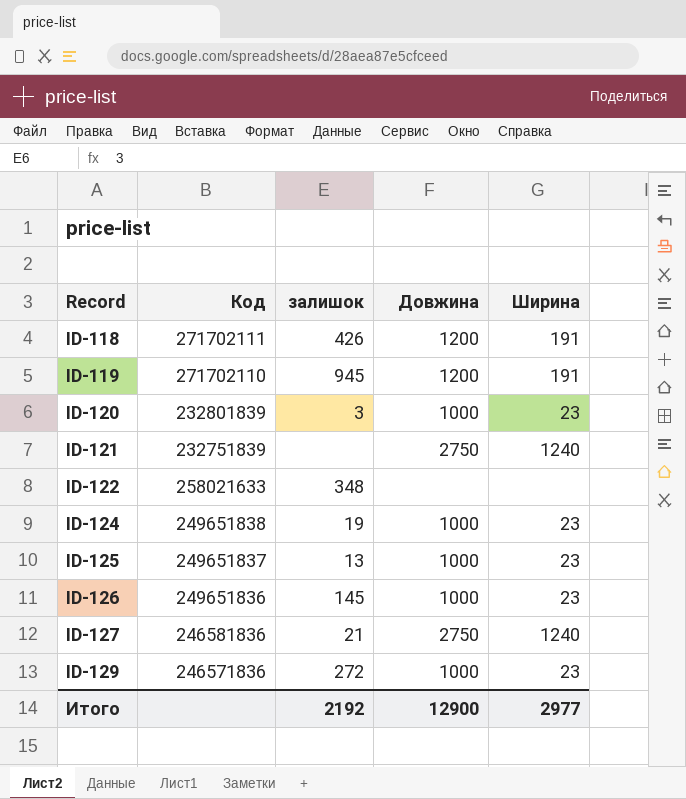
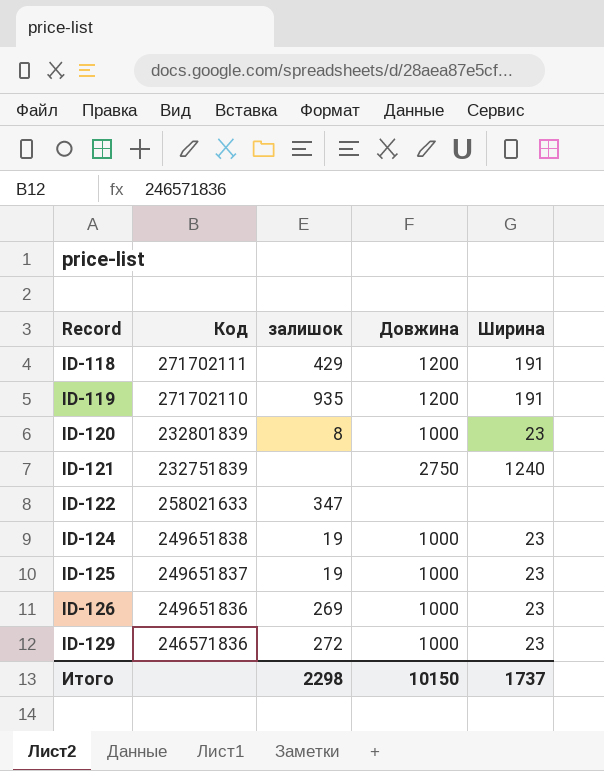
row ID-127: 246581836 | 21 | 2750 | 1240 -> none
ID-118 | залишок: 426 -> 429
ID-119 | залишок: 945 -> 935
ID-120 | залишок: 3 -> 8
ID-122 | залишок: 348 -> 347
ID-125 | залишок: 13 -> 19
ID-126 | залишок: 145 -> 269
Итого | залишок: 2192 -> 2298
Итого | Довжина: 12900 -> 10150
Итого | Ширина: 2977 -> 1737

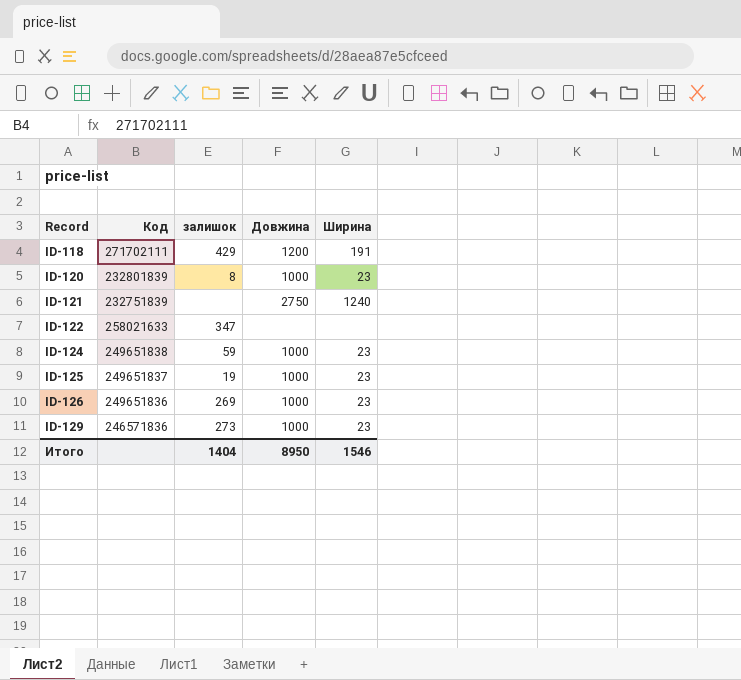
row ID-119: 271702110 | 935 | 1200 | 191 -> none
ID-124 | залишок: 19 -> 59
ID-129 | залишок: 272 -> 273
Итого | залишок: 2298 -> 1404
Итого | Довжина: 10150 -> 8950
Итого | Ширина: 1737 -> 1546

